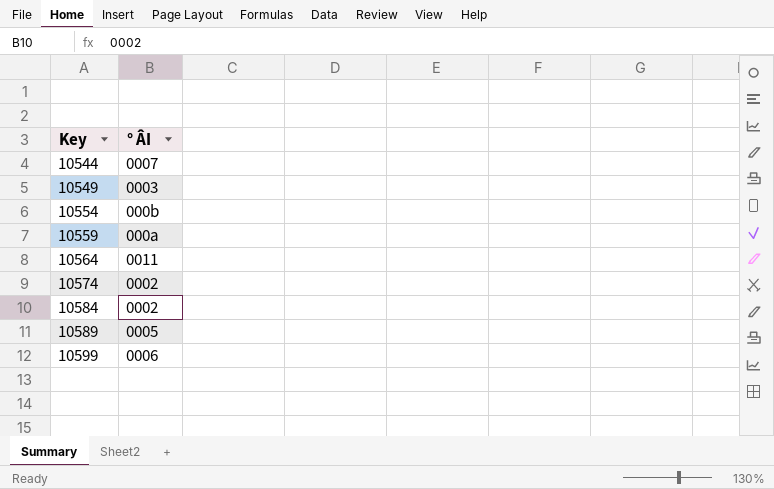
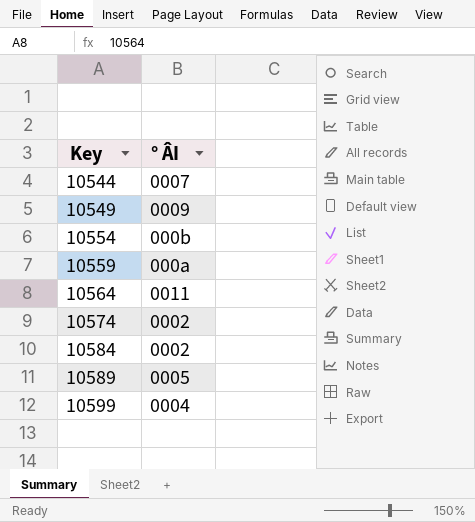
10549 | ° ÂI: 0003 -> 0009
10599 | ° ÂI: 0006 -> 0004

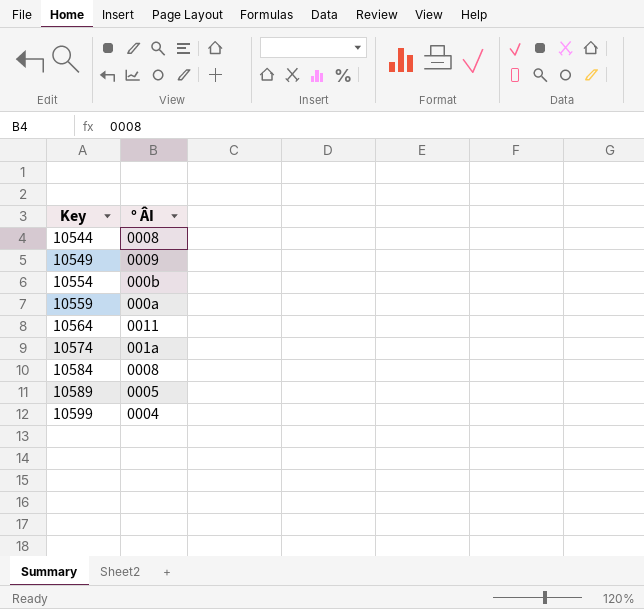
10544 | ° ÂI: 0007 -> 0008
10574 | ° ÂI: 0002 -> 001a
10584 | ° ÂI: 0002 -> 0008

